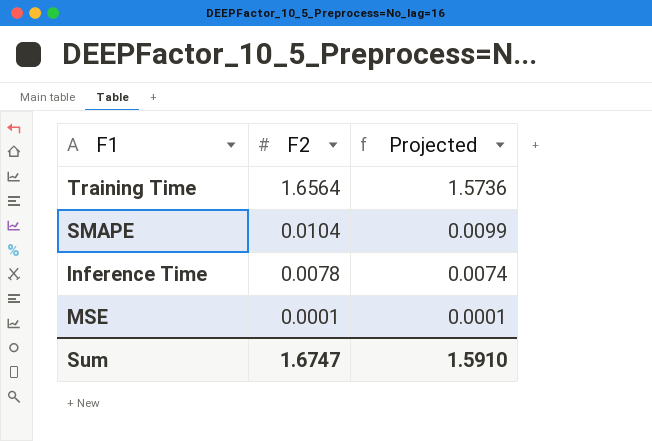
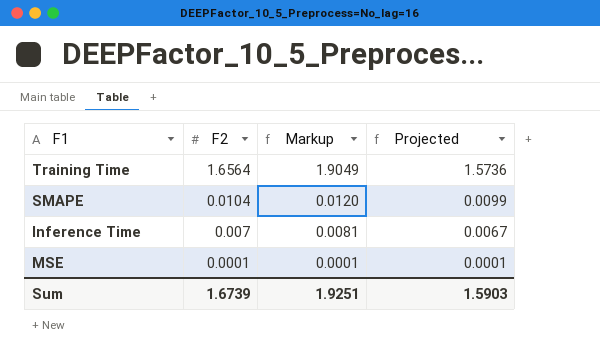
column Markup | formula: none -> [F2] * 1.15
Inference Time | F2: 0.0078 -> 0.007
Inference Time | Projected: 0.0074 -> 0.0067
Sum | F2: 1.6747 -> 1.6739
Sum | Projected: 1.5910 -> 1.5903

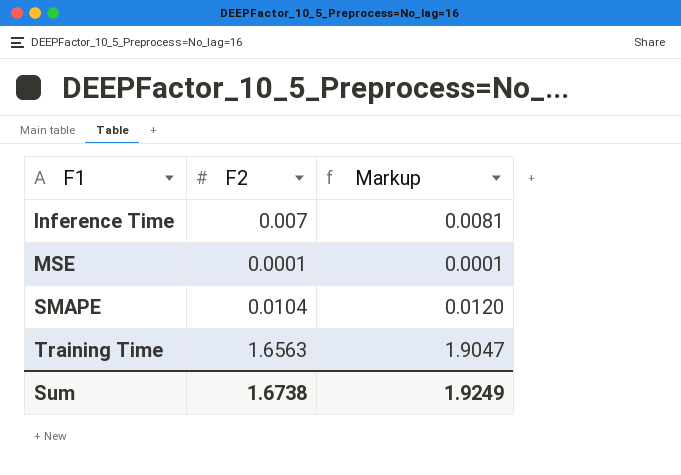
row order: F2 descending -> F1 ascending
column Projected | formula: [F2] * 0.95 -> none
Training Time | F2: 1.6564 -> 1.6563
Training Time | Markup: 1.9049 -> 1.9047
Sum | F2: 1.6739 -> 1.6738
Sum | Markup: 1.9251 -> 1.9249

